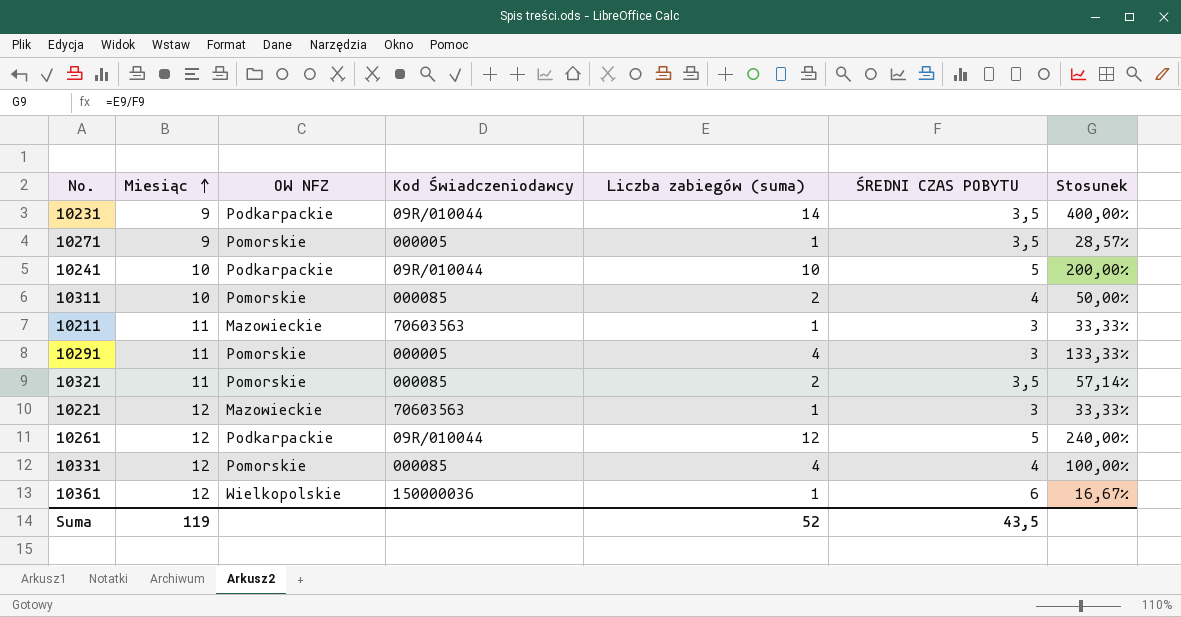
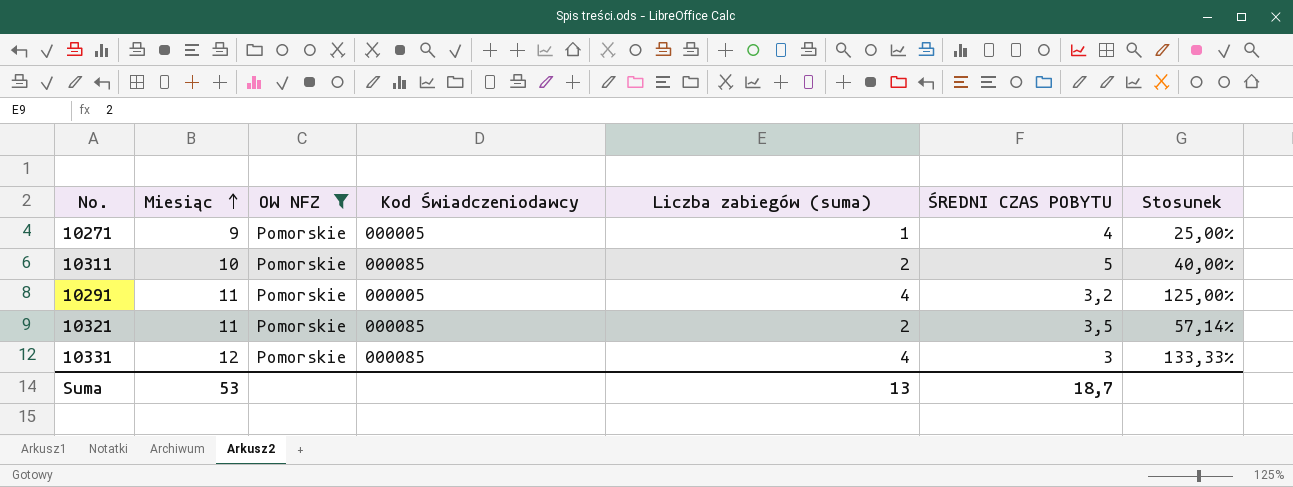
filter: none -> OW NFZ = Pomorskie
10271 | ŚREDNI CZAS POBYTU: 3,5 -> 4
10271 | Stosunek: 28,57% -> 25,00%
10311 | ŚREDNI CZAS POBYTU: 4 -> 5
10311 | Stosunek: 50,00% -> 40,00%
10291 | ŚREDNI CZAS POBYTU: 3 -> 3,2
10291 | Stosunek: 133,33% -> 125,00%
10331 | ŚREDNI CZAS POBYTU: 4 -> 3
10331 | Stosunek: 100,00% -> 133,33%
Suma | Miesiąc: 119 -> 53
Suma | Liczba zabiegów (suma): 52 -> 13
Suma | ŚREDNI CZAS POBYTU: 43,5 -> 18,7

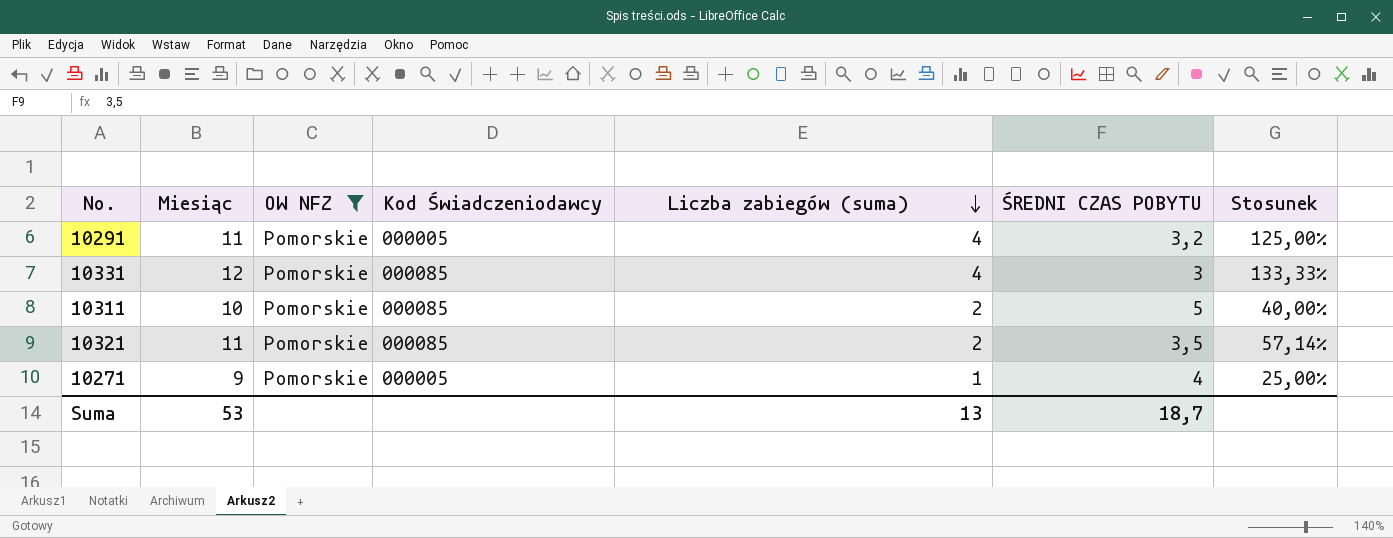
row order: Miesiąc ascending -> Liczba zabiegów (suma) descending

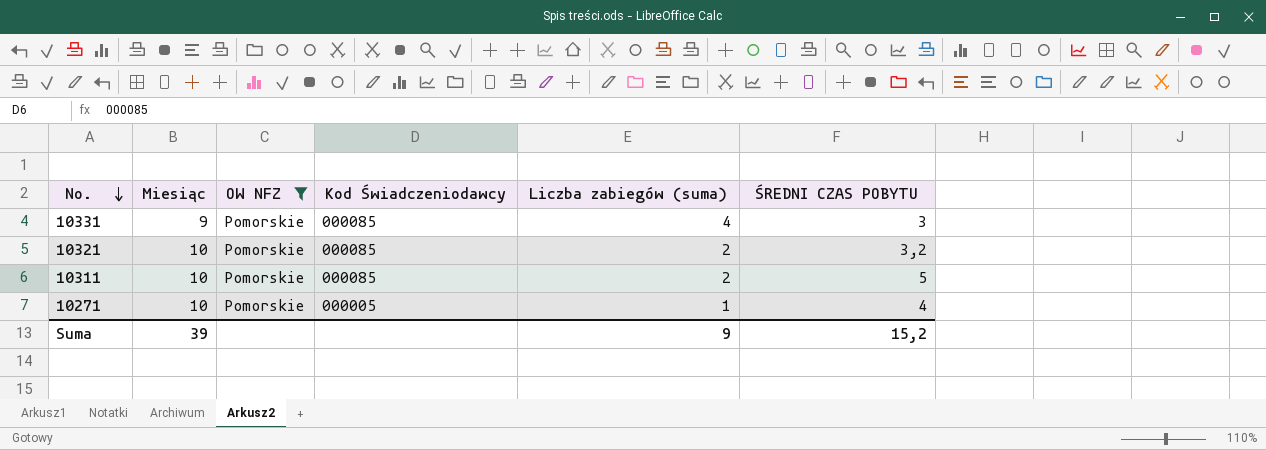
row order: Liczba zabiegów (suma) descending -> No. descending
column Stosunek | formula: [Liczba zabiegów (suma)] / [ŚREDNI CZAS POBYTU] -> none
row 10291: 11 | Pomorskie | 000005 | 4 | 3,2 | 125,00% -> none
10331 | Miesiąc: 12 -> 9
10321 | Miesiąc: 11 -> 10
10321 | ŚREDNI CZAS POBYTU: 3,5 -> 3,2
10271 | Miesiąc: 9 -> 10
Suma | Miesiąc: 53 -> 39
Suma | Liczba zabiegów (suma): 13 -> 9
Suma | ŚREDNI CZAS POBYTU: 18,7 -> 15,2

